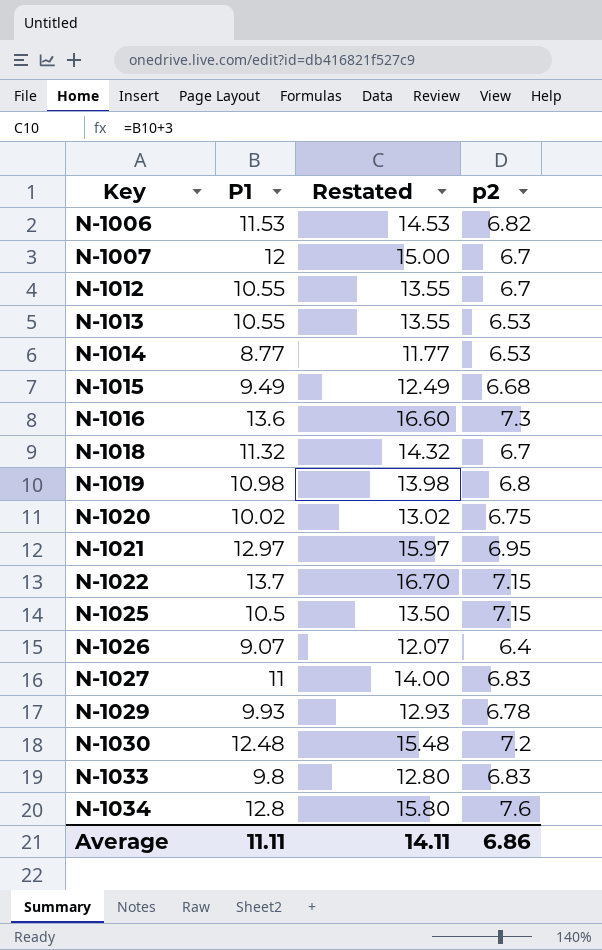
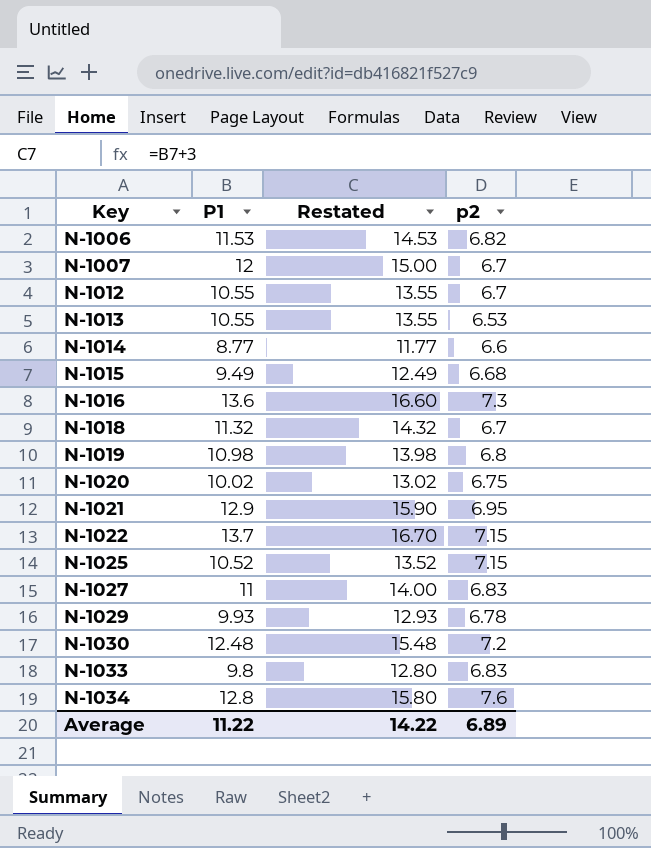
row N-1026: 9.07 | 12.07 | 6.4 -> none
N-1014 | p2: 6.53 -> 6.6
N-1021 | P1: 12.97 -> 12.9
N-1021 | Restated: 15.97 -> 15.90
N-1025 | P1: 10.5 -> 10.52
N-1025 | Restated: 13.50 -> 13.52
Average | P1: 11.11 -> 11.22
Average | Restated: 14.11 -> 14.22
Average | p2: 6.86 -> 6.89

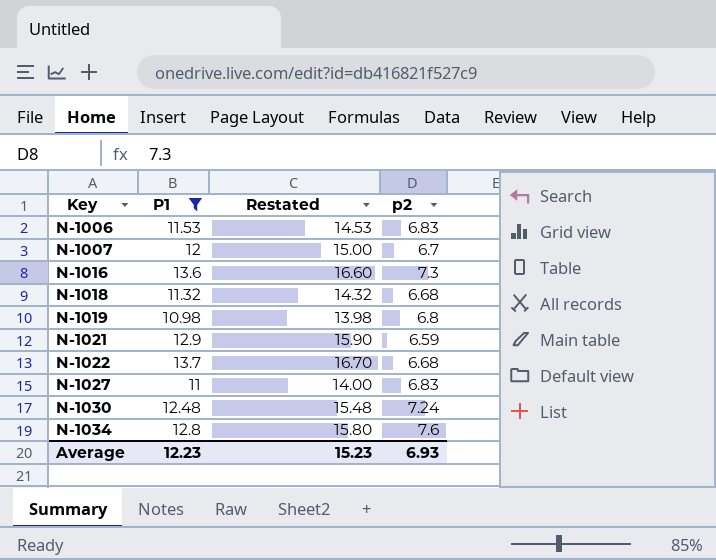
filter: none -> P1 >= 10.98
N-1006 | p2: 6.82 -> 6.83
N-1018 | p2: 6.7 -> 6.68
N-1021 | p2: 6.95 -> 6.59
N-1022 | p2: 7.15 -> 6.68
N-1030 | p2: 7.2 -> 7.24
Average | P1: 11.22 -> 12.23
Average | Restated: 14.22 -> 15.23
Average | p2: 6.89 -> 6.93

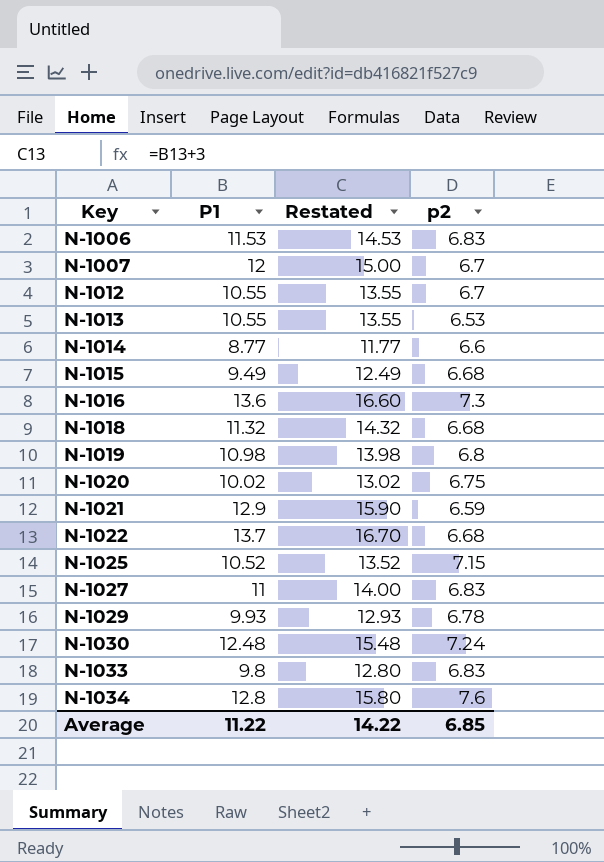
filter: P1 >= 10.98 -> none
Average | P1: 12.23 -> 11.22
Average | Restated: 15.23 -> 14.22
Average | p2: 6.93 -> 6.85

